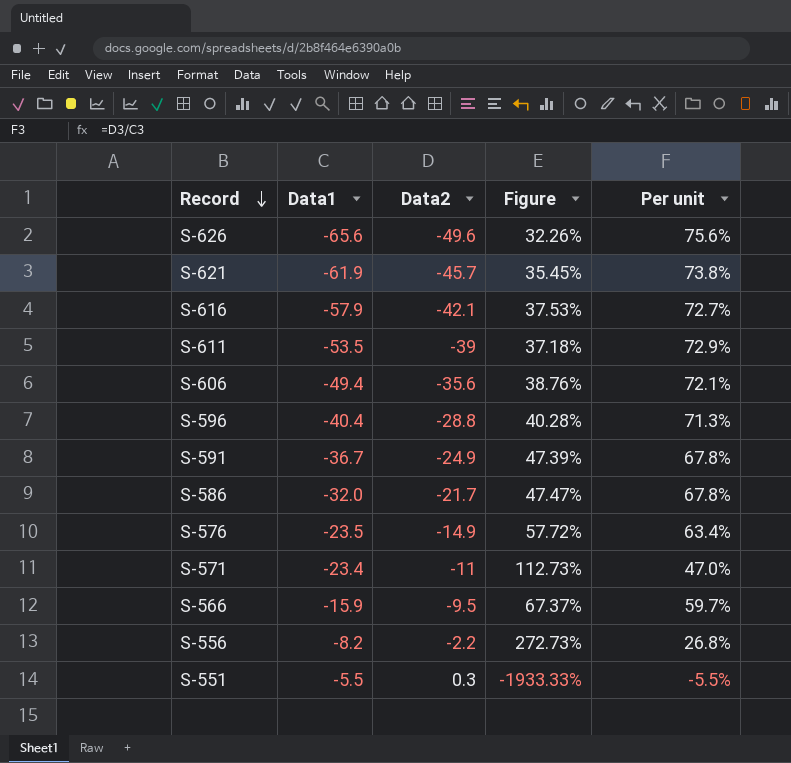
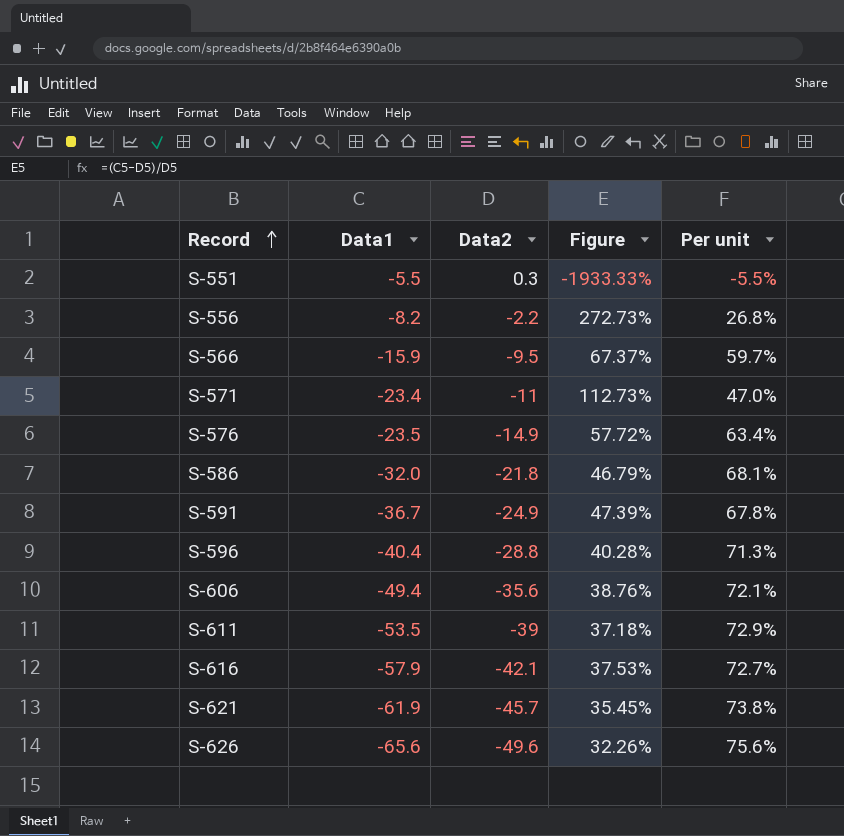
row order: Record descending -> Record ascending
S-586 | Data2: -21.7 -> -21.8
S-586 | Figure: 47.47% -> 46.79%
S-586 | Per unit: 67.8% -> 68.1%

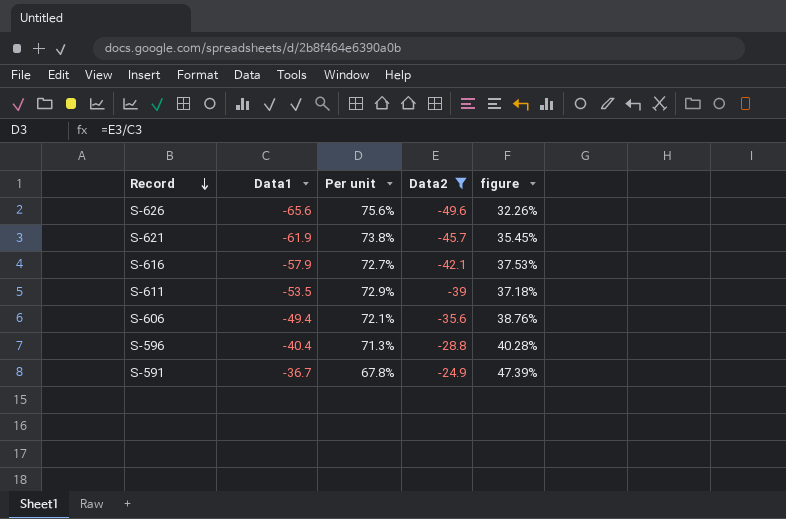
filter: none -> Data2 <= -24.9
row order: Record ascending -> Record descending
column Per unit | position: 5 -> 3
column name: Figure -> figure

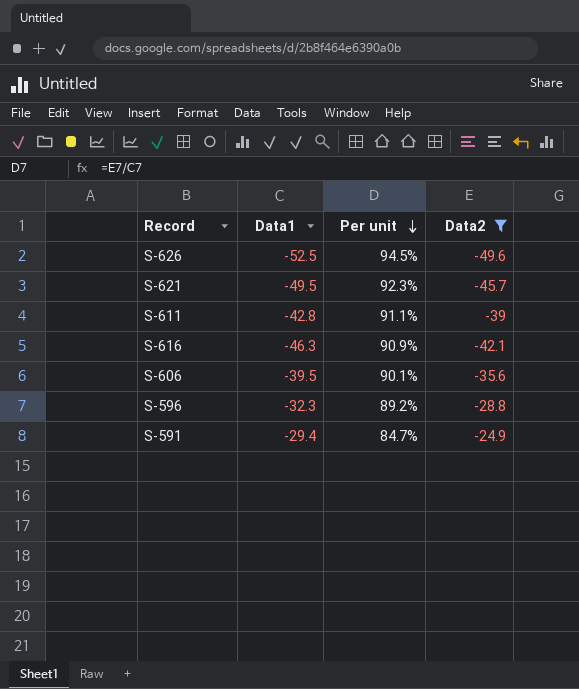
row order: Record descending -> Per unit descending
column figure | formula: ([Data1] - [Data2]) / [Data2] -> none
S-626 | Data1: -65.6 -> -52.5
S-626 | Per unit: 75.6% -> 94.5%
S-621 | Data1: -61.9 -> -49.5
S-621 | Per unit: 73.8% -> 92.3%
S-611 | Data1: -53.5 -> -42.8
S-611 | Per unit: 72.9% -> 91.1%
S-616 | Data1: -57.9 -> -46.3
S-616 | Per unit: 72.7% -> 90.9%
S-606 | Data1: -49.4 -> -39.5
S-606 | Per unit: 72.1% -> 90.1%
S-596 | Data1: -40.4 -> -32.3
S-596 | Per unit: 71.3% -> 89.2%
S-591 | Data1: -36.7 -> -29.4
S-591 | Per unit: 67.8% -> 84.7%

